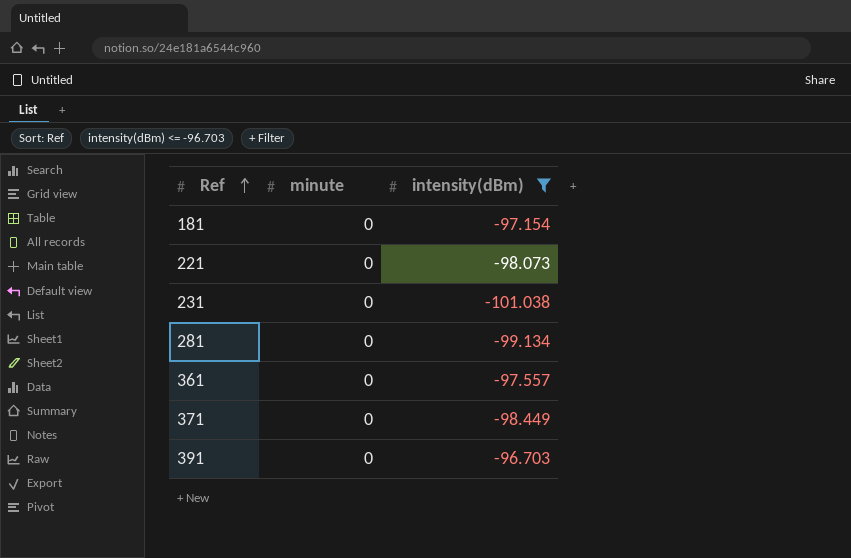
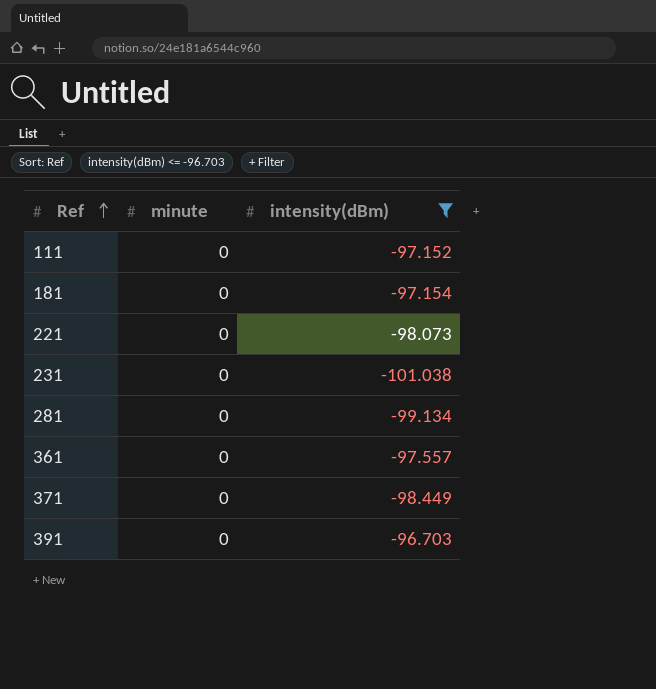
row 111: none -> 0 | -97.152

